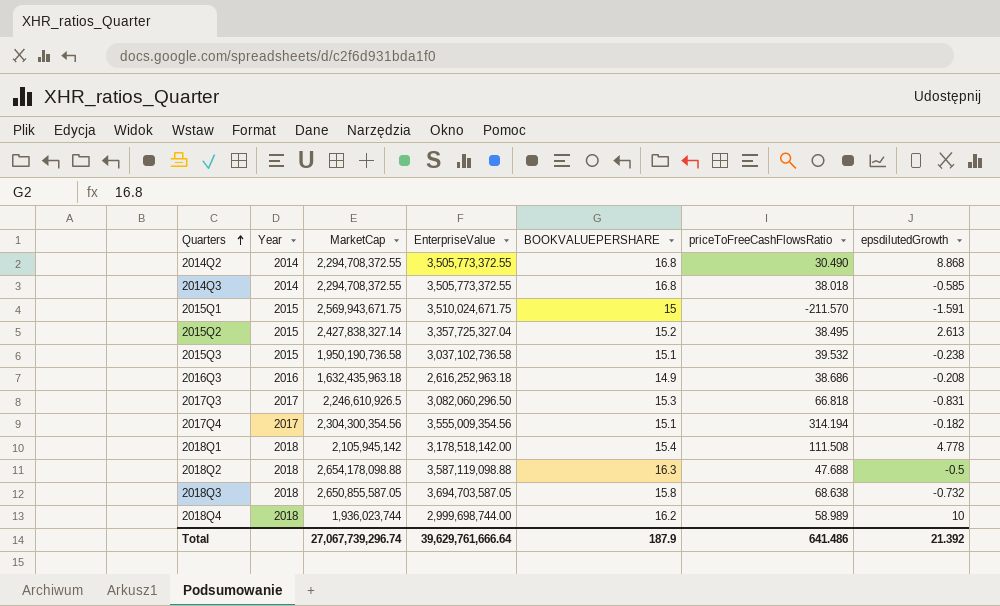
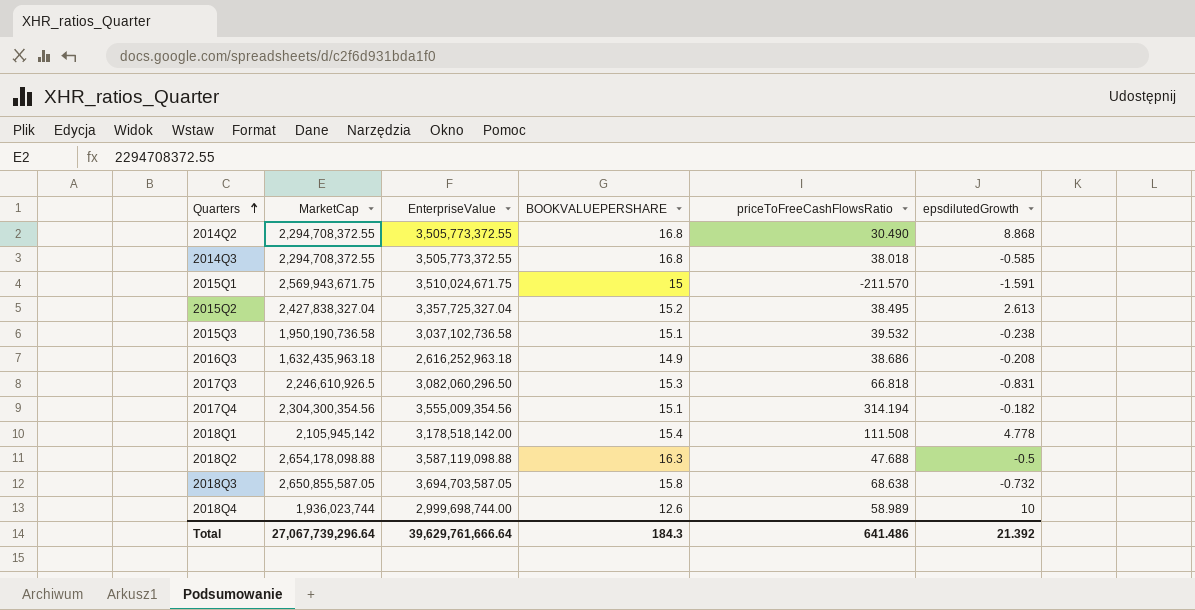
column Year | position: 2 -> none
2015Q2 | MarketCap: 2,427,838,327.14 -> 2,427,838,327.04
2018Q4 | BOOKVALUEPERSHARE: 16.2 -> 12.6
Total | MarketCap: 27,067,739,296.74 -> 27,067,739,296.64
Total | BOOKVALUEPERSHARE: 187.9 -> 184.3

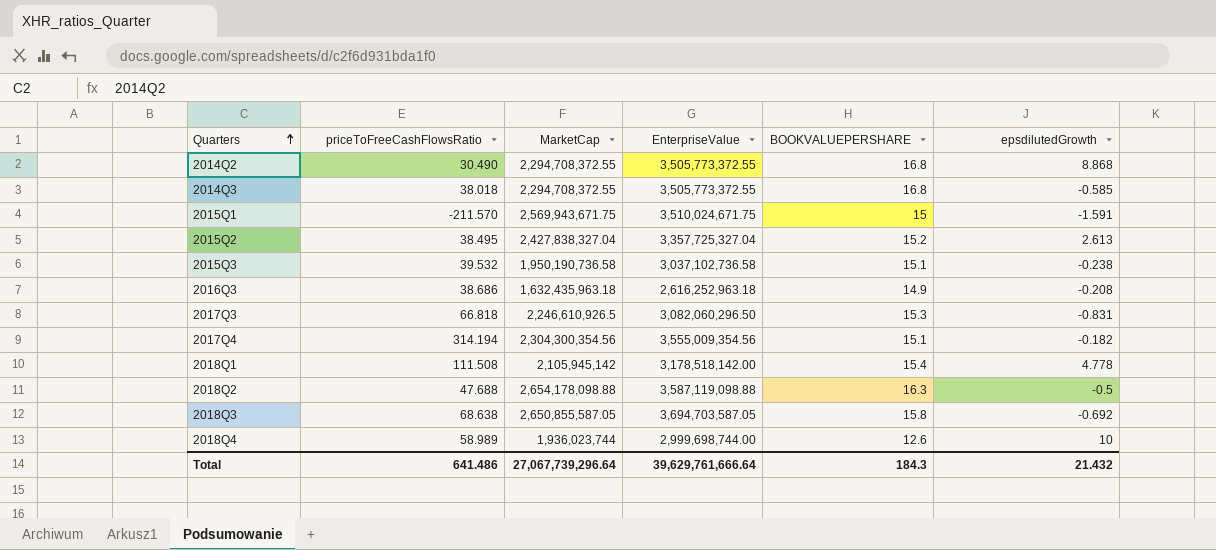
column priceToFreeCashFlowsRatio | position: 5 -> 2
2018Q3 | epsdilutedGrowth: -0.732 -> -0.692
Total | epsdilutedGrowth: 21.392 -> 21.432

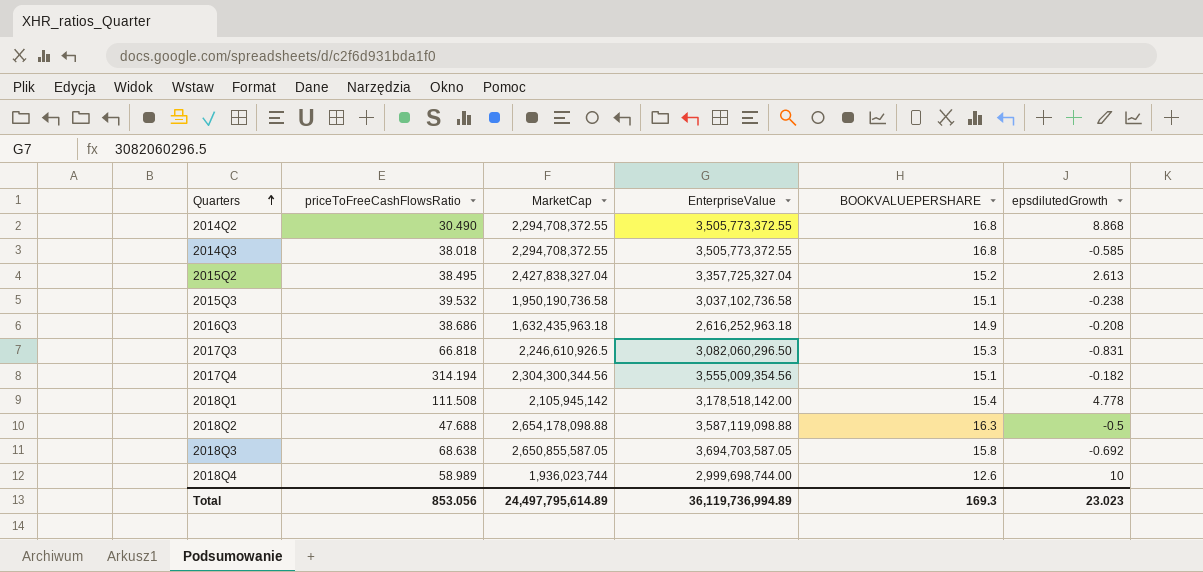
row 2015Q1: -211.570 | 2,569,943,671.75 | 3,510,024,671.75 | 15 | -1.591 -> none
2017Q4 | MarketCap: 2,304,300,354.56 -> 2,304,300,344.56
Total | priceToFreeCashFlowsRatio: 641.486 -> 853.056
Total | MarketCap: 27,067,739,296.64 -> 24,497,795,614.89
Total | EnterpriseValue: 39,629,761,666.64 -> 36,119,736,994.89
Total | BOOKVALUEPERSHARE: 184.3 -> 169.3
Total | epsdilutedGrowth: 21.432 -> 23.023

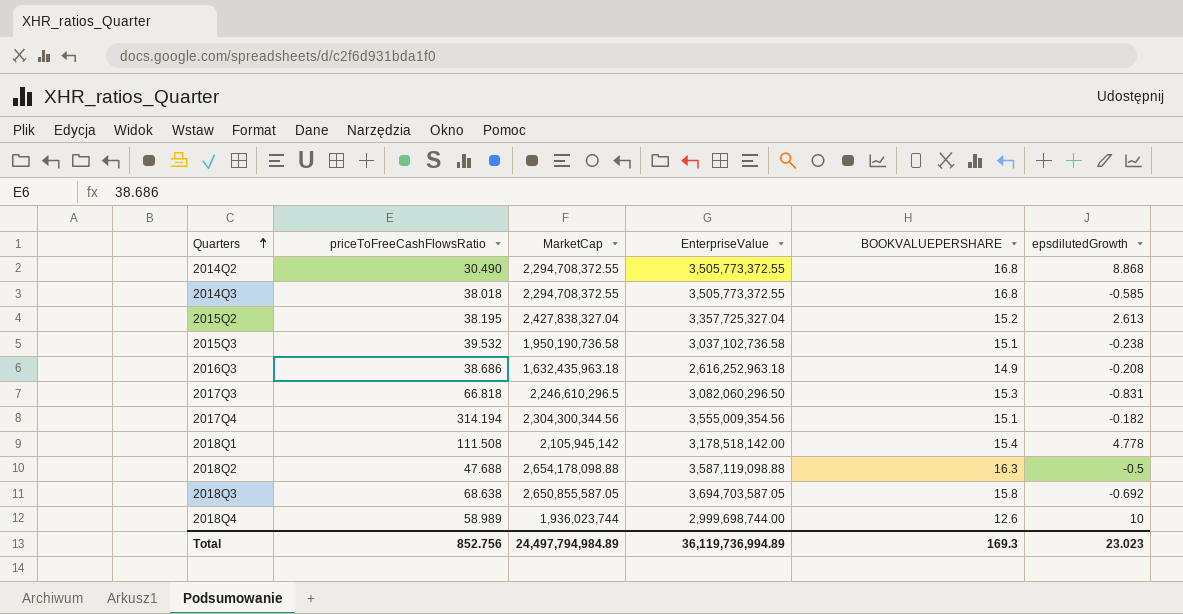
2015Q2 | priceToFreeCashFlowsRatio: 38.495 -> 38.195
2017Q3 | MarketCap: 2,246,610,926.5 -> 2,246,610,296.5
Total | priceToFreeCashFlowsRatio: 853.056 -> 852.756
Total | MarketCap: 24,497,795,614.89 -> 24,497,794,984.89

